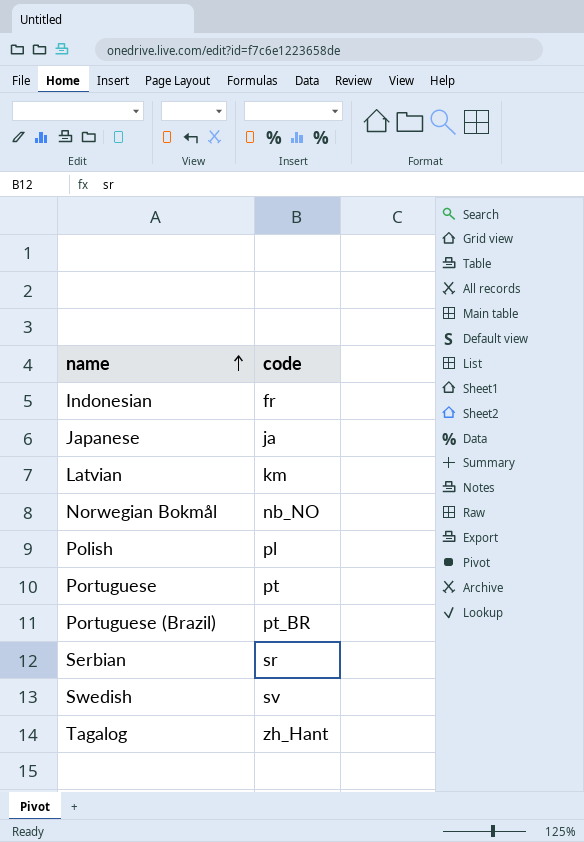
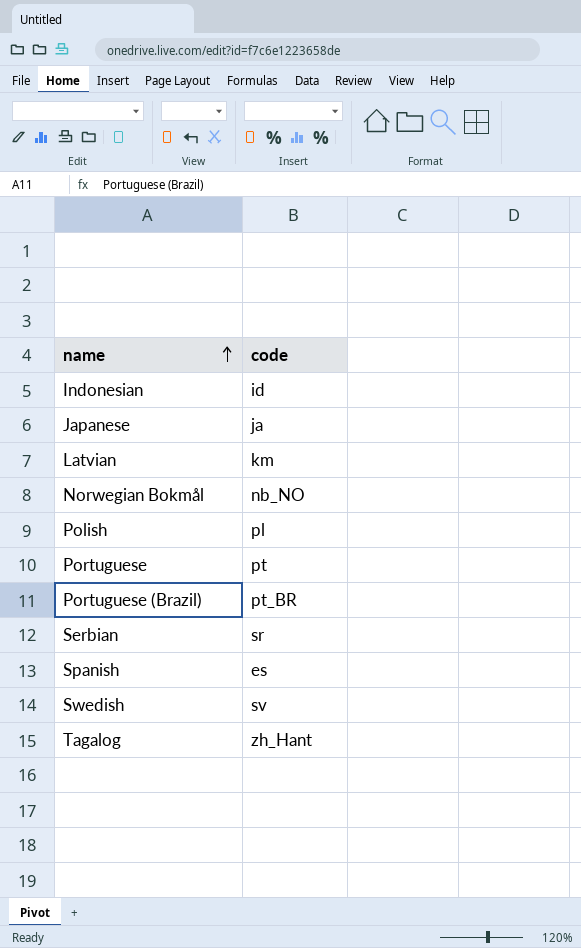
Indonesian | code: fr -> id
row Spanish: none -> es

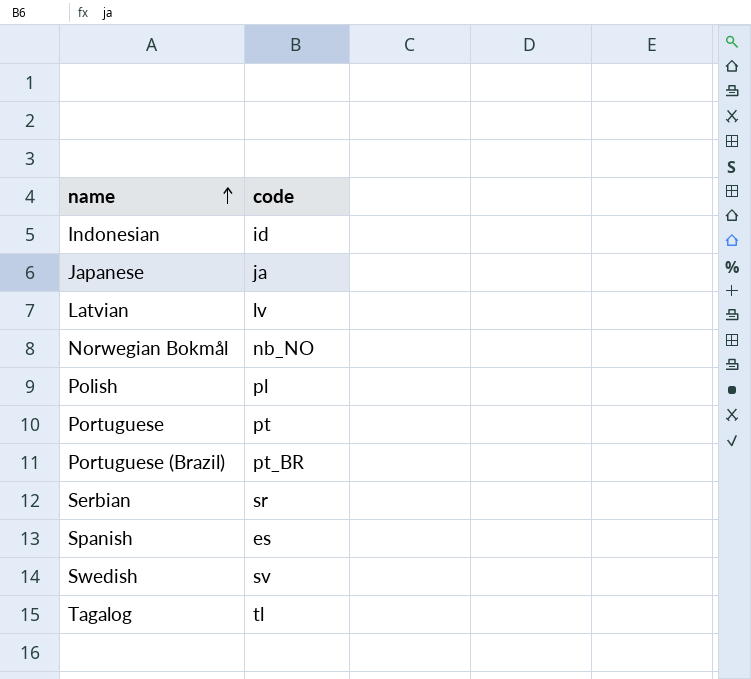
Latvian | code: km -> lv
Tagalog | code: zh_Hant -> tl

